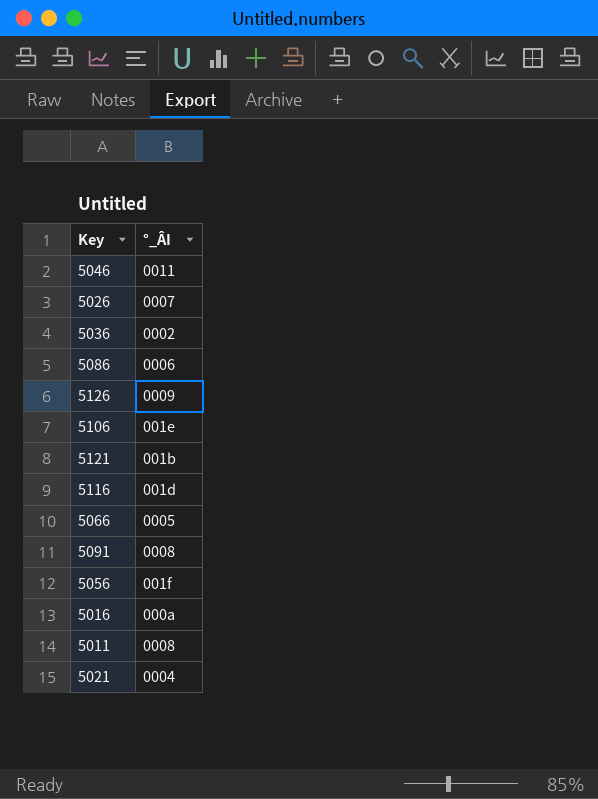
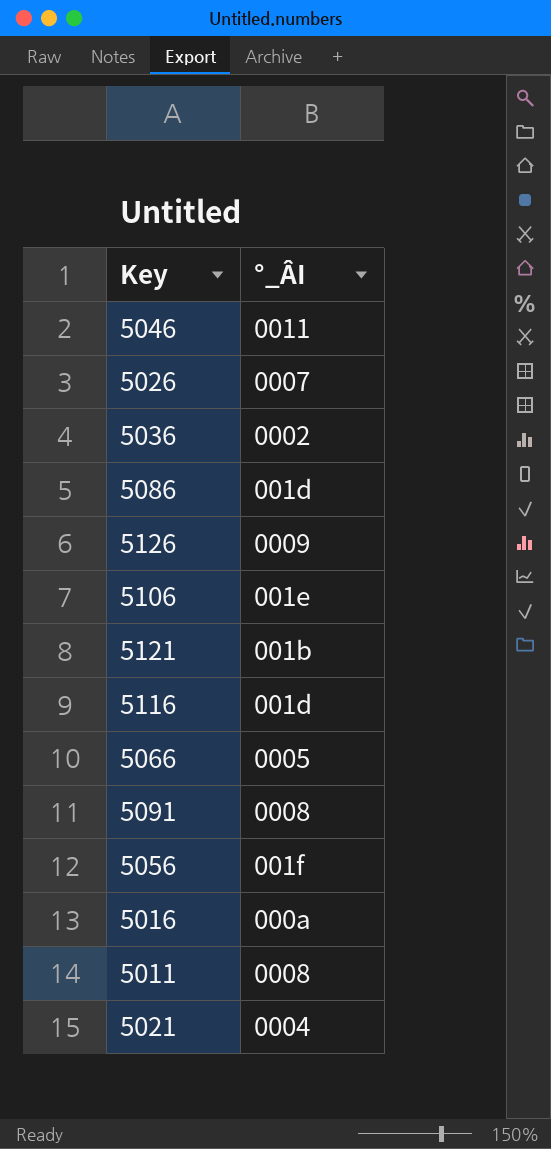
5086 | °_ÂI: 0006 -> 001d

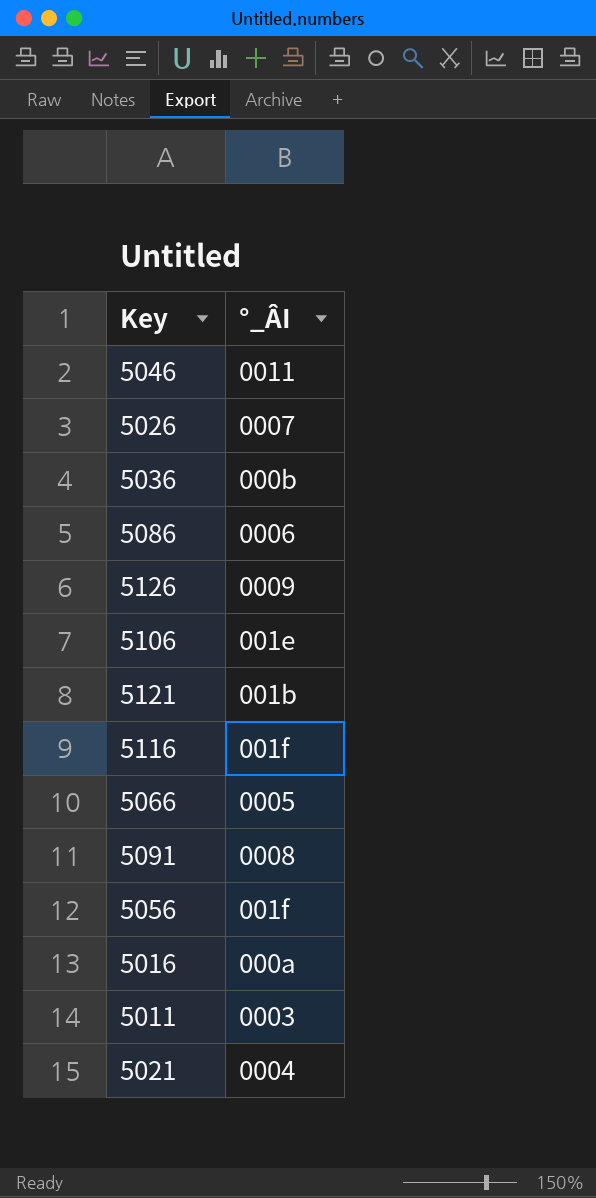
5036 | °_ÂI: 0002 -> 000b
5086 | °_ÂI: 001d -> 0006
5116 | °_ÂI: 001d -> 001f
5011 | °_ÂI: 0008 -> 0003

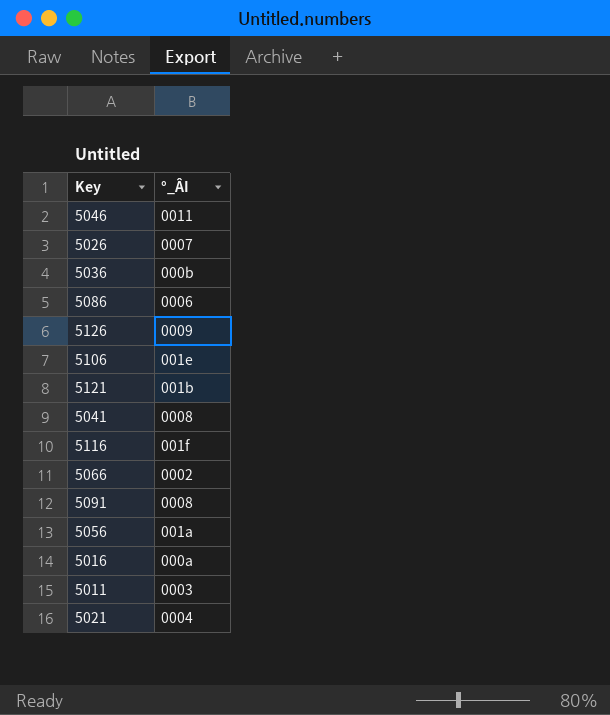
row 5041: none -> 0008
5066 | °_ÂI: 0005 -> 0002
5056 | °_ÂI: 001f -> 001a

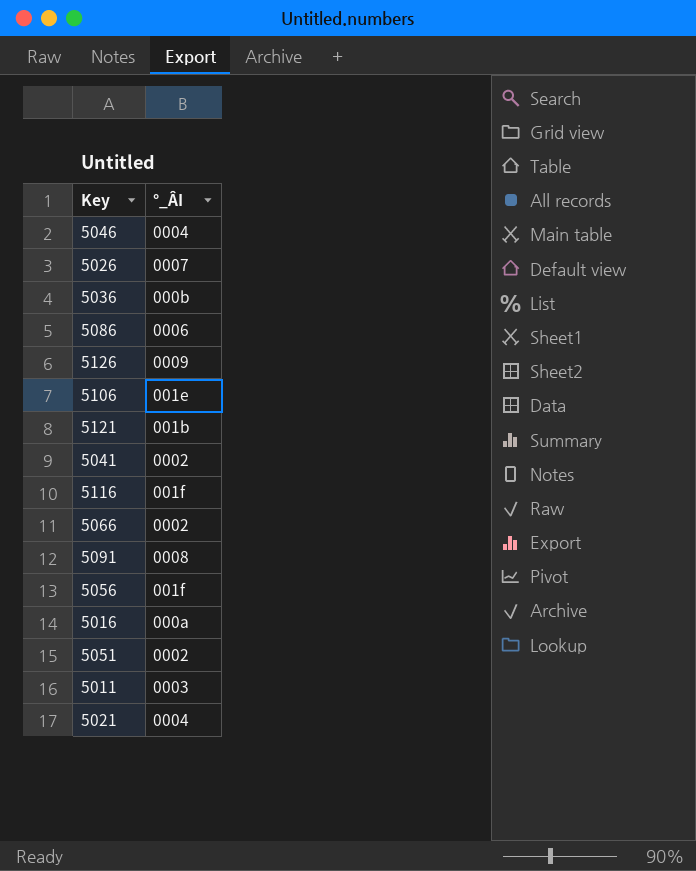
5046 | °_ÂI: 0011 -> 0004
5041 | °_ÂI: 0008 -> 0002
5056 | °_ÂI: 001a -> 001f
row 5051: none -> 0002

